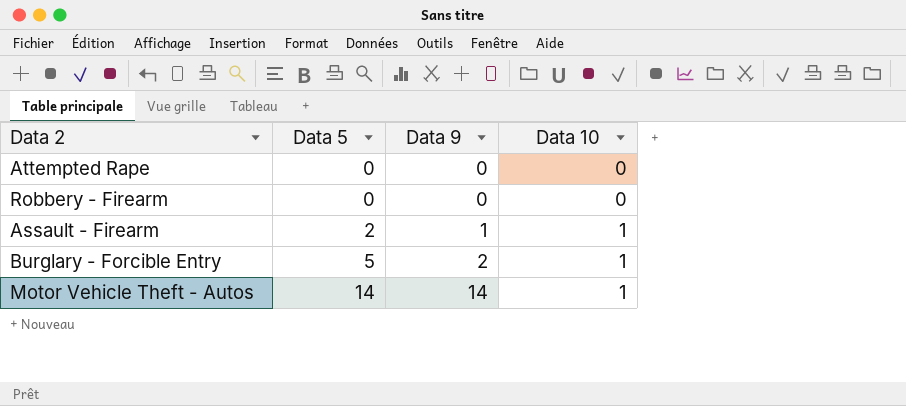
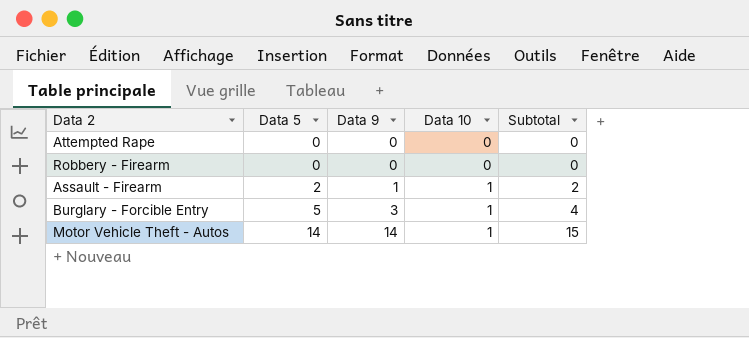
column Subtotal | formula: none -> [Data 9] + [Data 10]
Burglary - Forcible Entry | Data 9: 2 -> 3

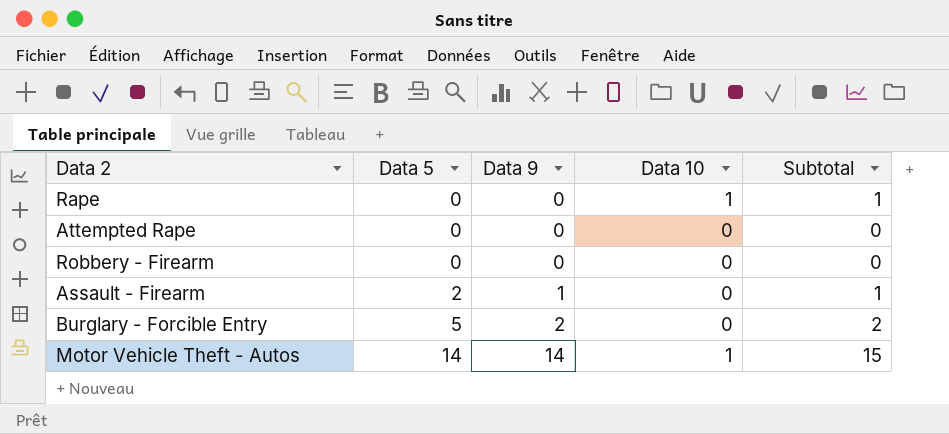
row Rape: none -> 0 | 0 | 1 | 1
Assault - Firearm | Data 10: 1 -> 0
Assault - Firearm | Subtotal: 2 -> 1
Burglary - Forcible Entry | Data 9: 3 -> 2
Burglary - Forcible Entry | Data 10: 1 -> 0
Burglary - Forcible Entry | Subtotal: 4 -> 2

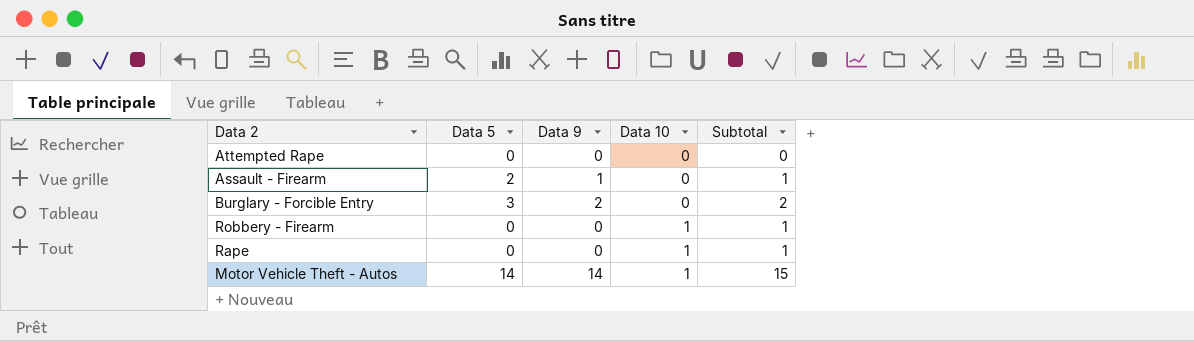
row order: Data 5 ascending -> Data 10 ascending
Burglary - Forcible Entry | Data 5: 5 -> 3
Robbery - Firearm | Data 10: 0 -> 1
Robbery - Firearm | Subtotal: 0 -> 1

